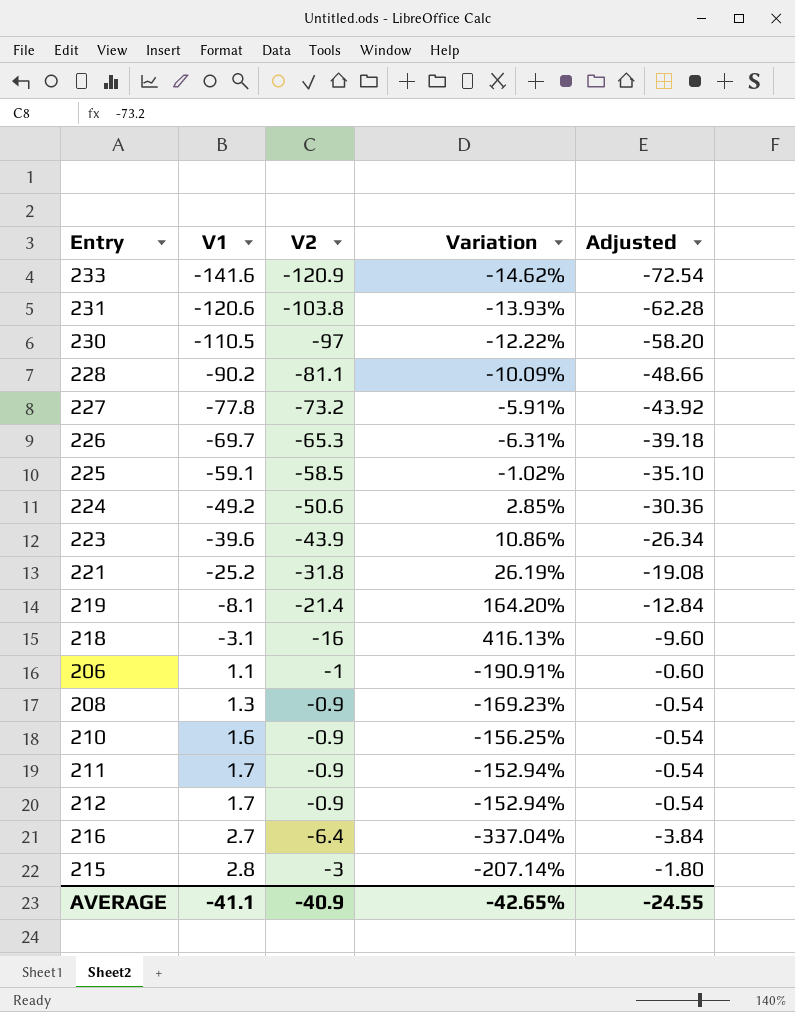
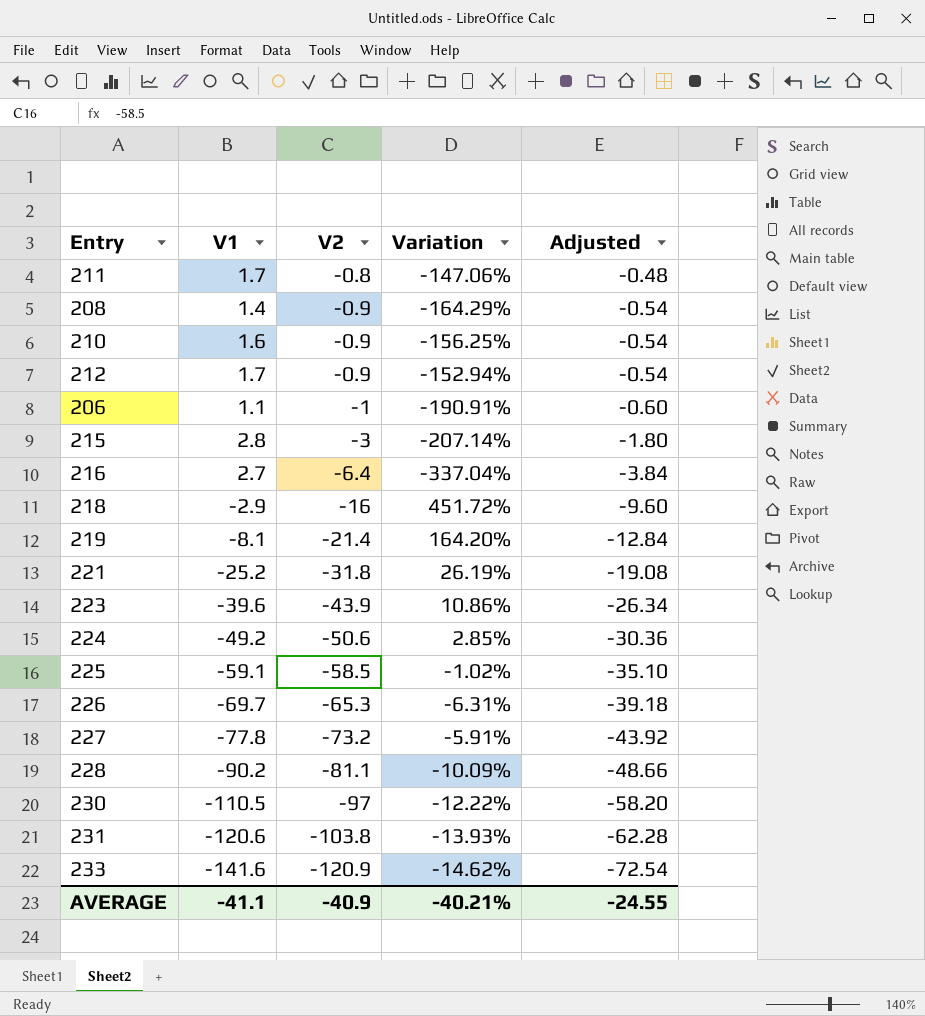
row order: V1 ascending -> V2 descending
211 | V2: -0.9 -> -0.8
211 | Variation: -152.94% -> -147.06%
211 | Adjusted: -0.54 -> -0.48
208 | V1: 1.3 -> 1.4
208 | Variation: -169.23% -> -164.29%
218 | V1: -3.1 -> -2.9
218 | Variation: 416.13% -> 451.72%
AVERAGE | Variation: -42.65% -> -40.21%

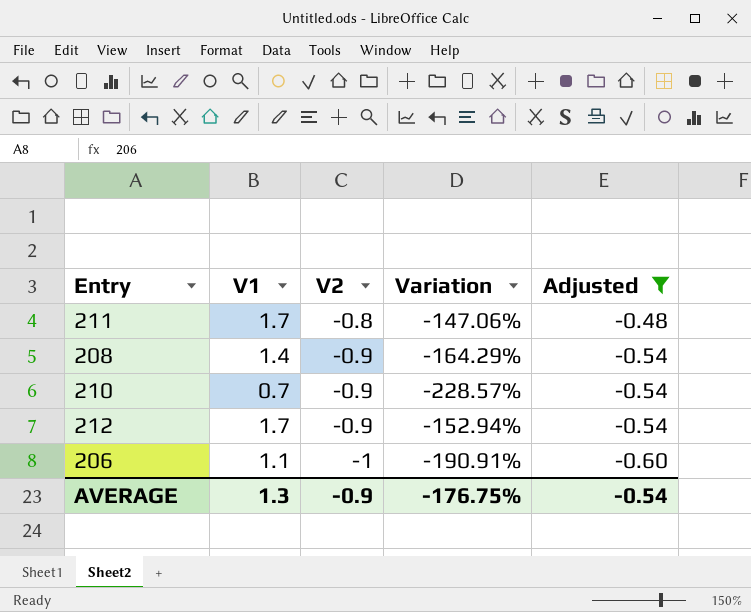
filter: none -> Adjusted >= -0.60
210 | V1: 1.6 -> 0.7
210 | Variation: -156.25% -> -228.57%
AVERAGE | V1: -41.1 -> 1.3
AVERAGE | V2: -40.9 -> -0.9
AVERAGE | Variation: -40.21% -> -176.75%
AVERAGE | Adjusted: -24.55 -> -0.54

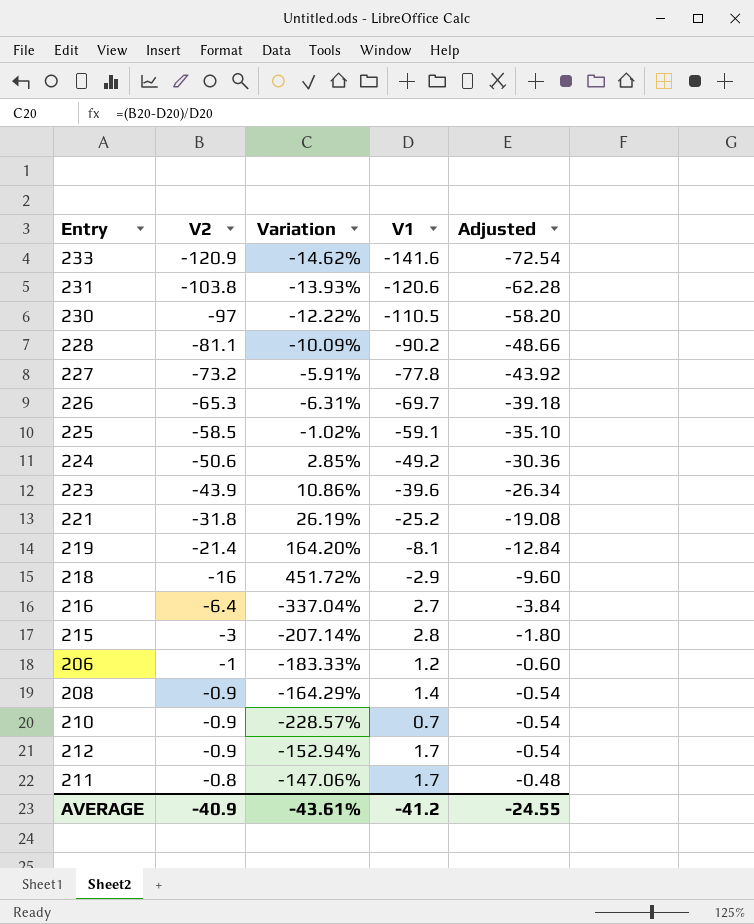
filter: Adjusted >= -0.60 -> none
row order: V2 descending -> V2 ascending
column V1 | position: 2 -> 4
206 | Variation: -190.91% -> -183.33%
206 | V1: 1.1 -> 1.2
AVERAGE | V2: -0.9 -> -40.9
AVERAGE | Variation: -176.75% -> -43.61%
AVERAGE | V1: 1.3 -> -41.2
AVERAGE | Adjusted: -0.54 -> -24.55

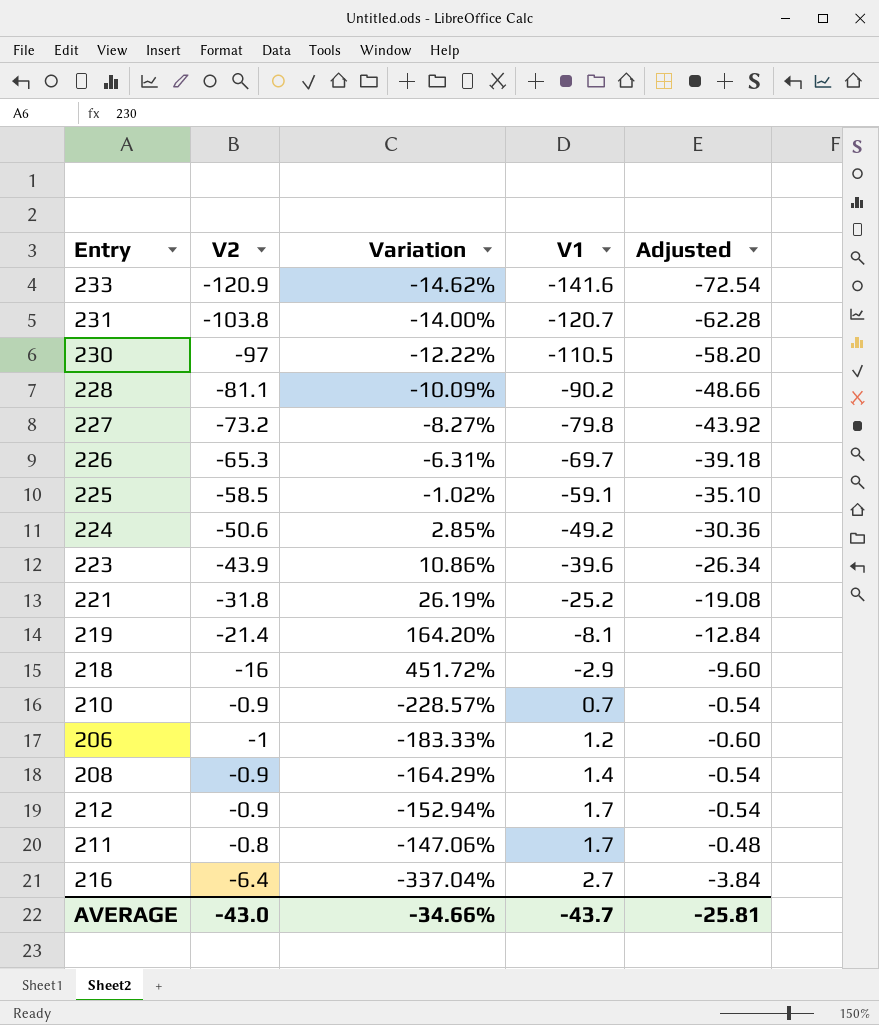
row order: V2 ascending -> V1 ascending
row 215: -3 | -207.14% | 2.8 | -1.80 -> none
231 | Variation: -13.93% -> -14.00%
231 | V1: -120.6 -> -120.7
227 | Variation: -5.91% -> -8.27%
227 | V1: -77.8 -> -79.8
AVERAGE | V2: -40.9 -> -43.0
AVERAGE | Variation: -43.61% -> -34.66%
AVERAGE | V1: -41.2 -> -43.7
AVERAGE | Adjusted: -24.55 -> -25.81

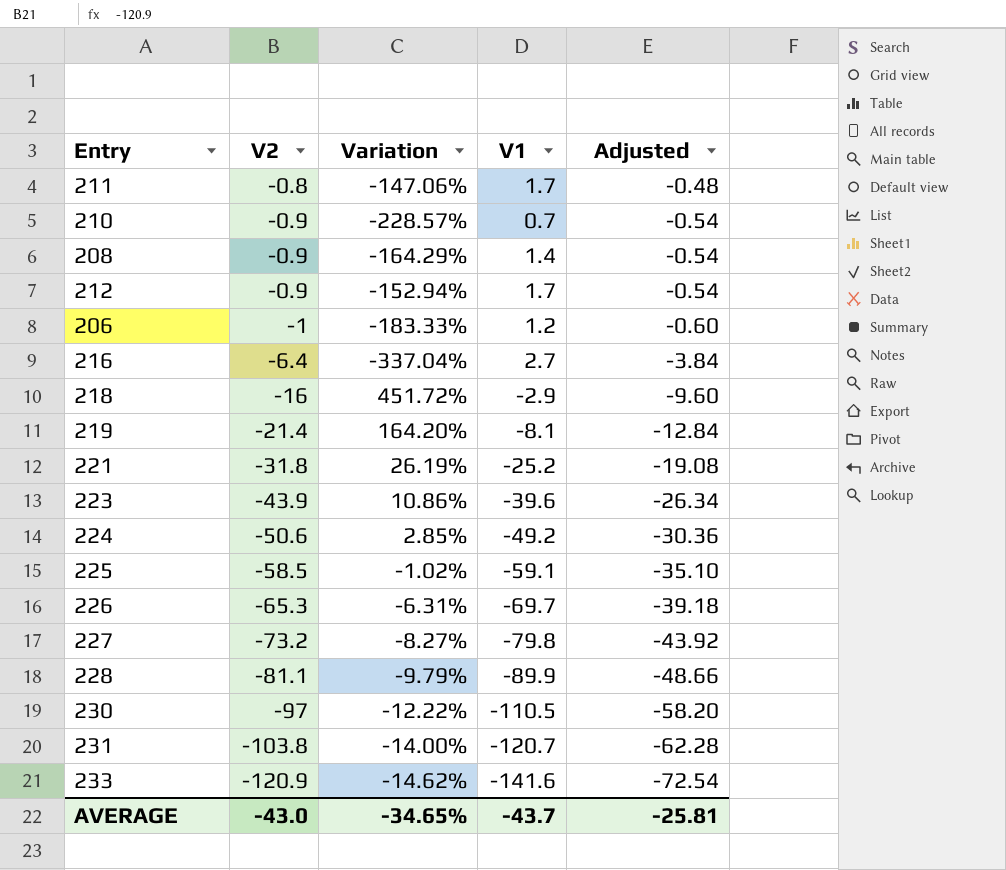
row order: V1 ascending -> V2 descending
228 | Variation: -10.09% -> -9.79%
228 | V1: -90.2 -> -89.9
AVERAGE | Variation: -34.66% -> -34.65%

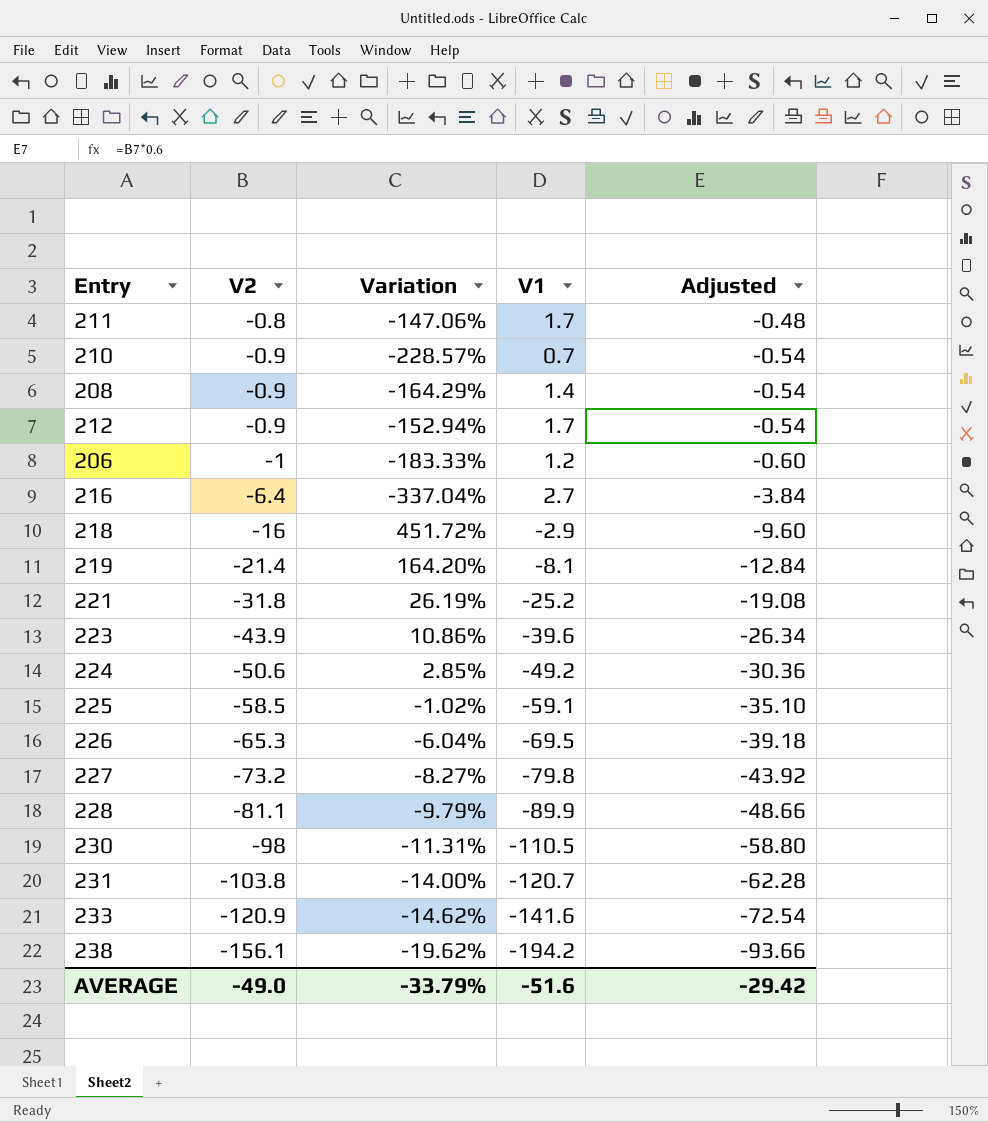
226 | Variation: -6.31% -> -6.04%
226 | V1: -69.7 -> -69.5
230 | V2: -97 -> -98
230 | Variation: -12.22% -> -11.31%
230 | Adjusted: -58.20 -> -58.80
row 238: none -> -156.1 | -19.62% | -194.2 | -93.66
AVERAGE | V2: -43.0 -> -49.0
AVERAGE | Variation: -34.65% -> -33.79%
AVERAGE | V1: -43.7 -> -51.6
AVERAGE | Adjusted: -25.81 -> -29.42

